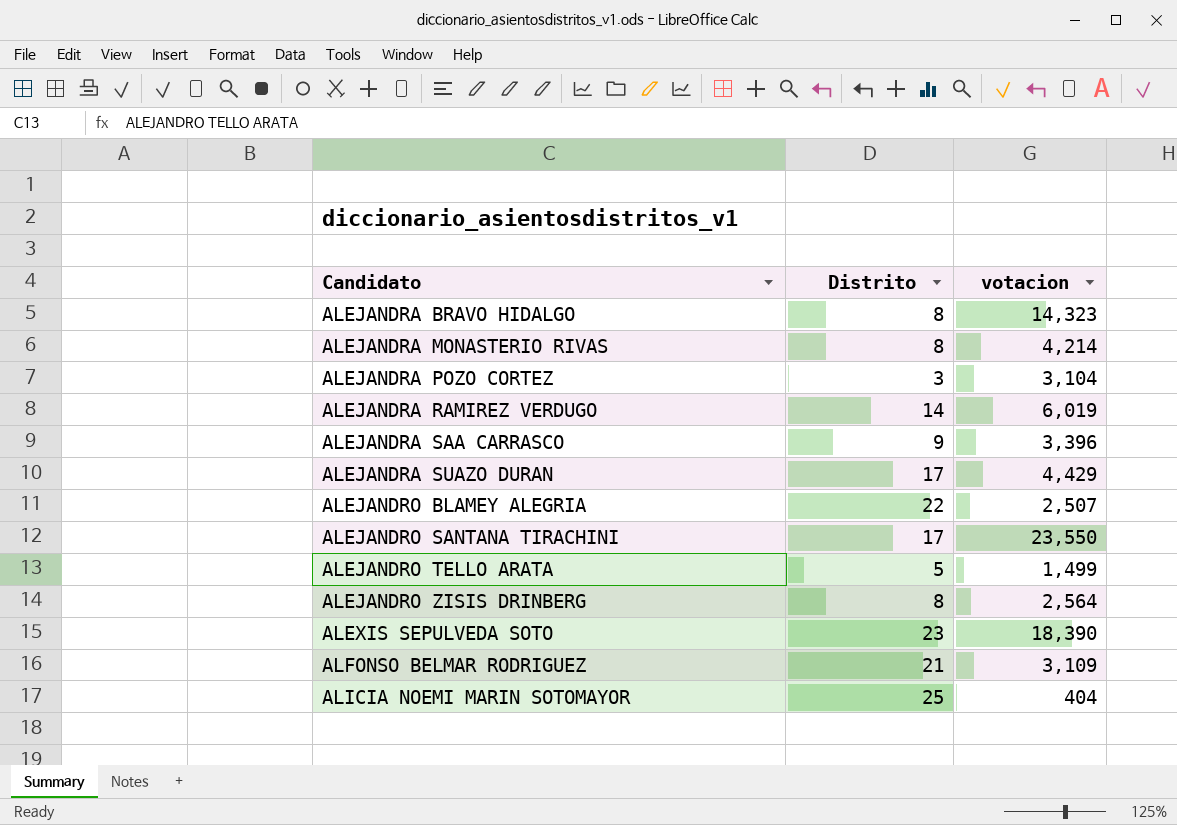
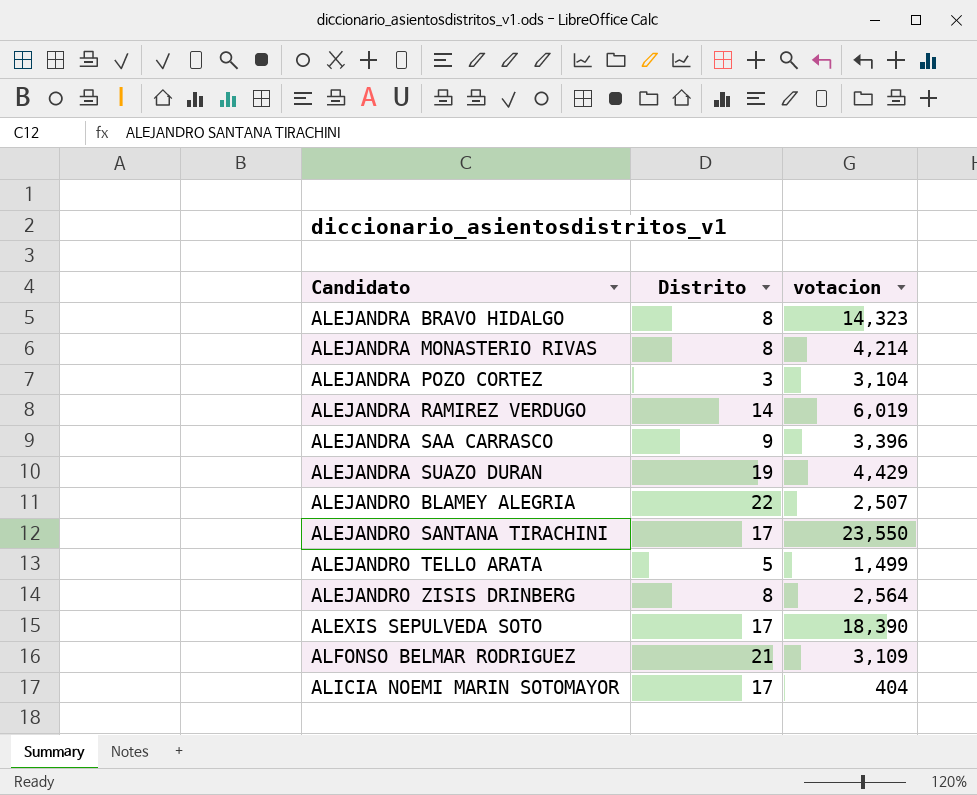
ALEJANDRA SUAZO DURAN | Distrito: 17 -> 19
ALEXIS SEPULVEDA SOTO | Distrito: 23 -> 17
ALICIA NOEMI MARIN SOTOMAYOR | Distrito: 25 -> 17

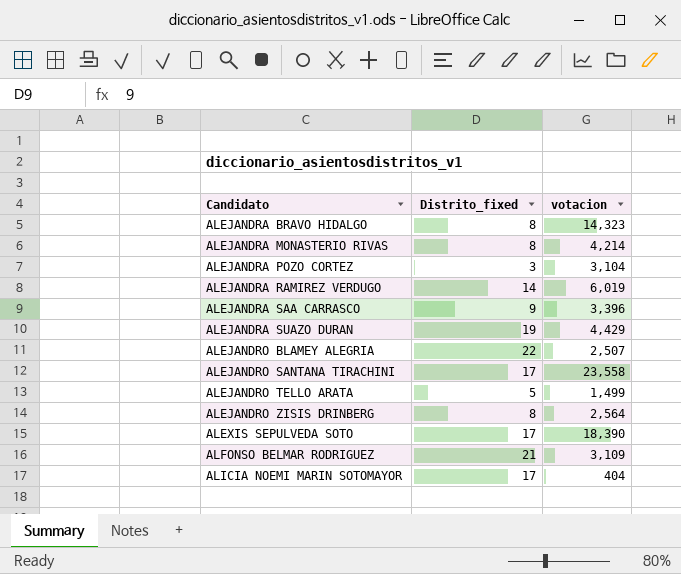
column name: Distrito -> Distrito_fixed
ALEJANDRO SANTANA TIRACHINI | votacion: 23,550 -> 23,558

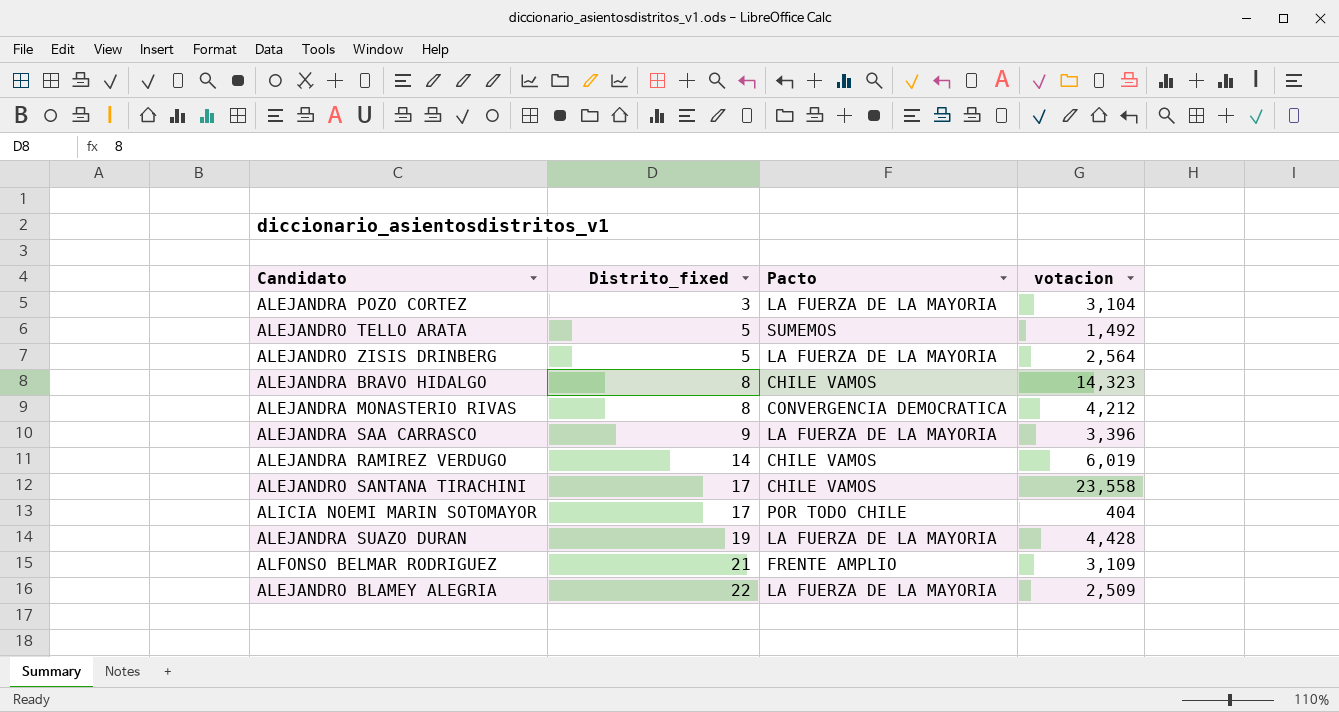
row order: Candidato ascending -> Distrito_fixed ascending
column Pacto | position: none -> 3
row ALEXIS SEPULVEDA SOTO: 17 | 18,390 -> none
ALEJANDRO TELLO ARATA | votacion: 1,499 -> 1,492
ALEJANDRO ZISIS DRINBERG | Distrito_fixed: 8 -> 5
ALEJANDRA MONASTERIO RIVAS | votacion: 4,214 -> 4,212
ALEJANDRA SUAZO DURAN | votacion: 4,429 -> 4,428
ALEJANDRO BLAMEY ALEGRIA | votacion: 2,507 -> 2,509

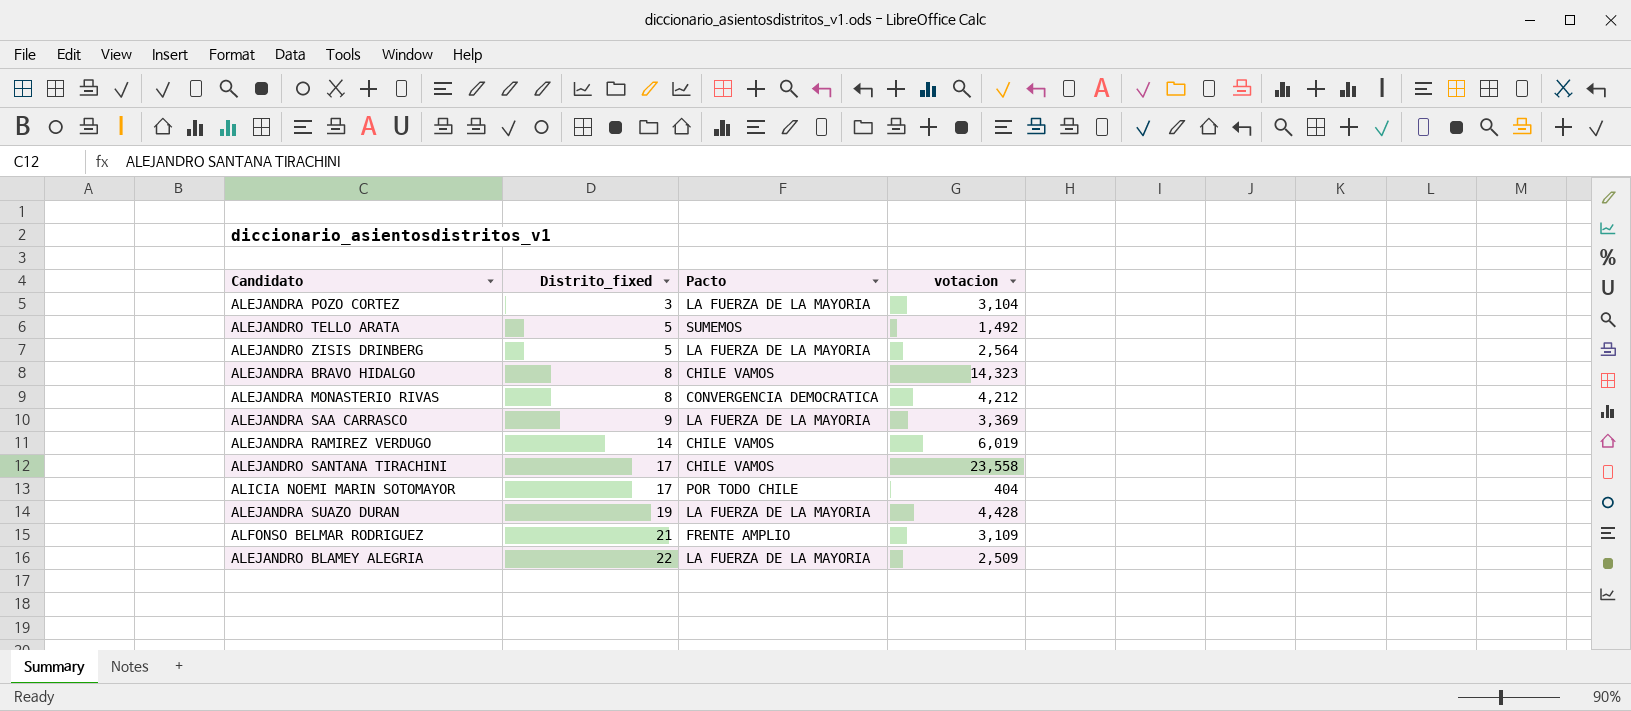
ALEJANDRA SAA CARRASCO | votacion: 3,396 -> 3,369

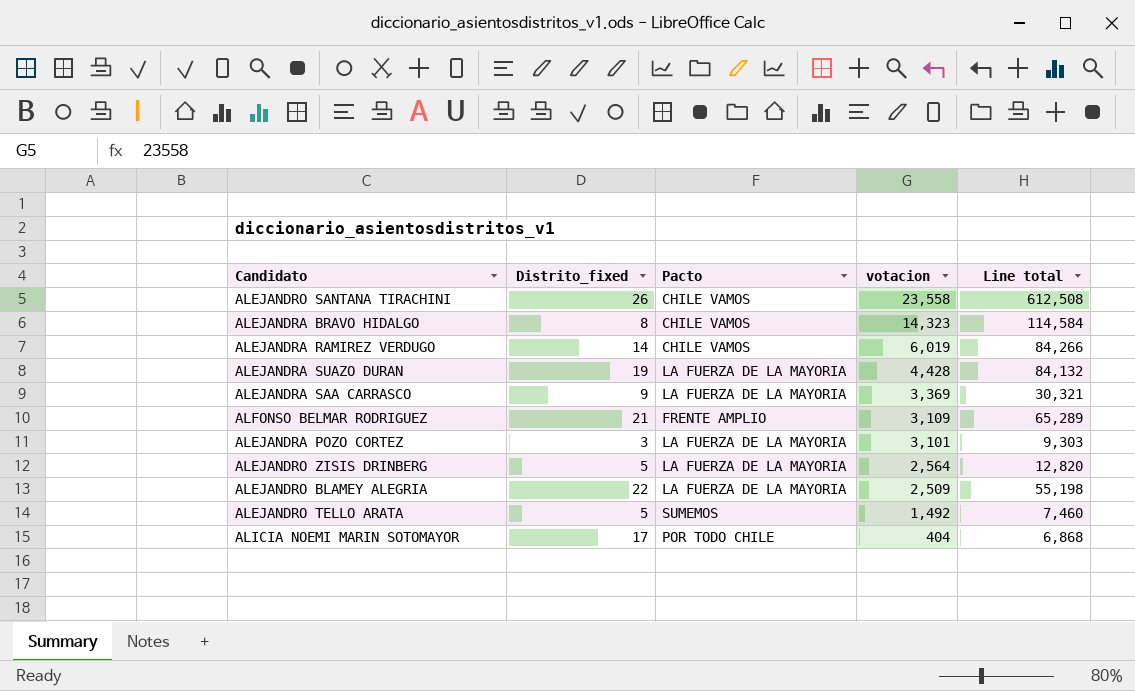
row order: Distrito_fixed ascending -> votacion descending
column Line total | formula: none -> [Distrito_fixed] * [votacion]
row ALEJANDRA MONASTERIO RIVAS: 8 | CONVERGENCIA DEMOCRATICA | 4,212 -> none
ALEJANDRO SANTANA TIRACHINI | Distrito_fixed: 17 -> 26
ALEJANDRA POZO CORTEZ | votacion: 3,104 -> 3,101

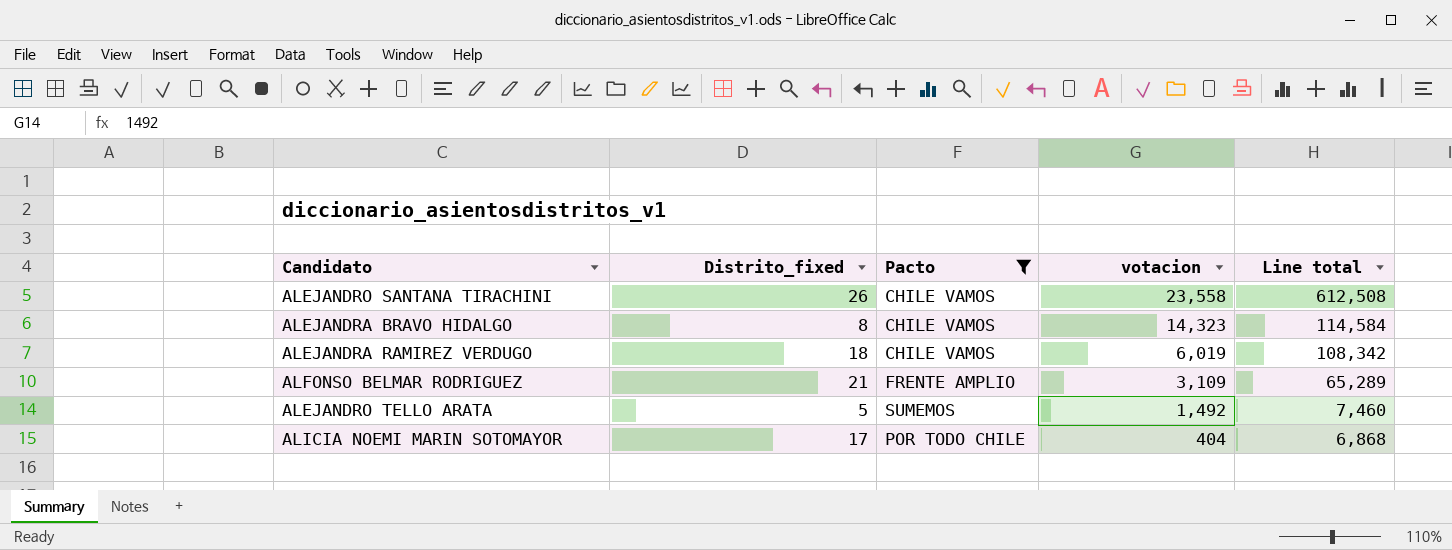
filter: none -> Pacto != LA FUERZA DE LA MAYORIA
ALEJANDRA RAMIREZ VERDUGO | Distrito_fixed: 14 -> 18
ALEJANDRA RAMIREZ VERDUGO | Line total: 84,266 -> 108,342

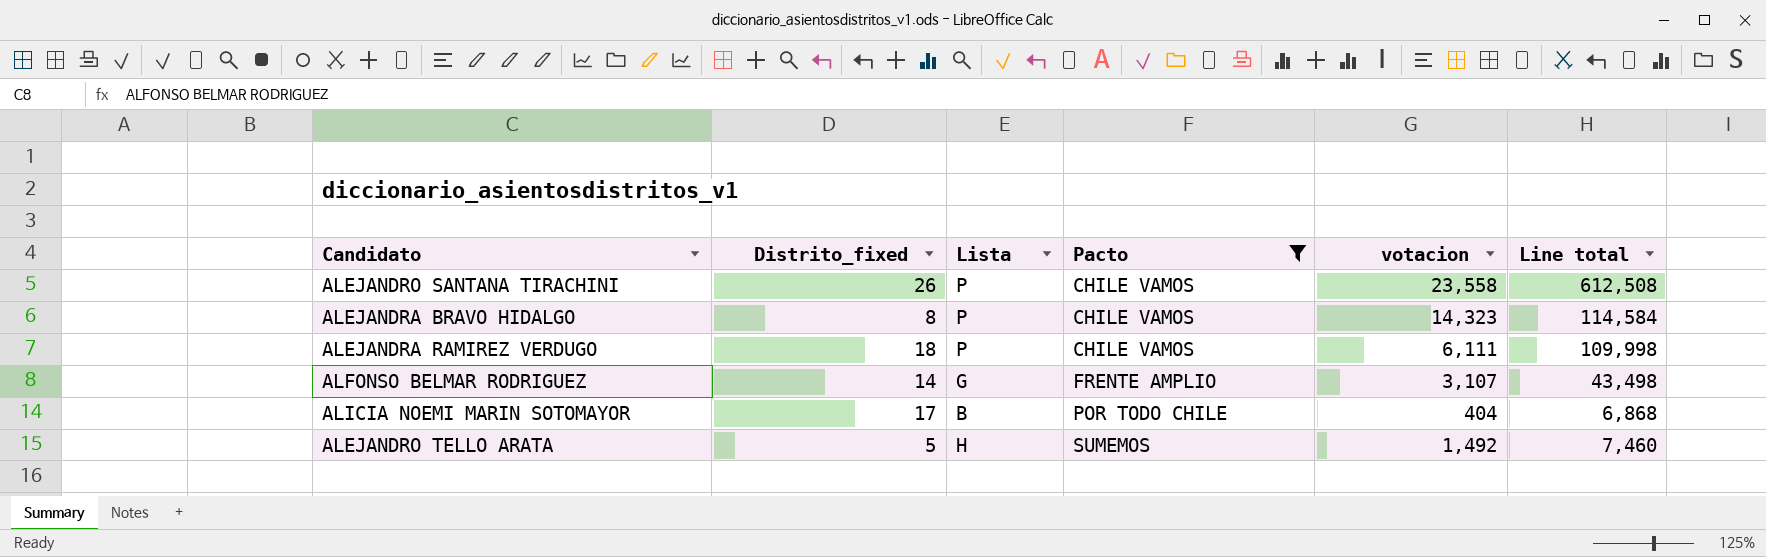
row order: votacion descending -> Pacto ascending
column Lista | position: none -> 3
ALEJANDRA RAMIREZ VERDUGO | votacion: 6,019 -> 6,111
ALEJANDRA RAMIREZ VERDUGO | Line total: 108,342 -> 109,998
ALFONSO BELMAR RODRIGUEZ | Distrito_fixed: 21 -> 14
ALFONSO BELMAR RODRIGUEZ | votacion: 3,109 -> 3,107
ALFONSO BELMAR RODRIGUEZ | Line total: 65,289 -> 43,498

